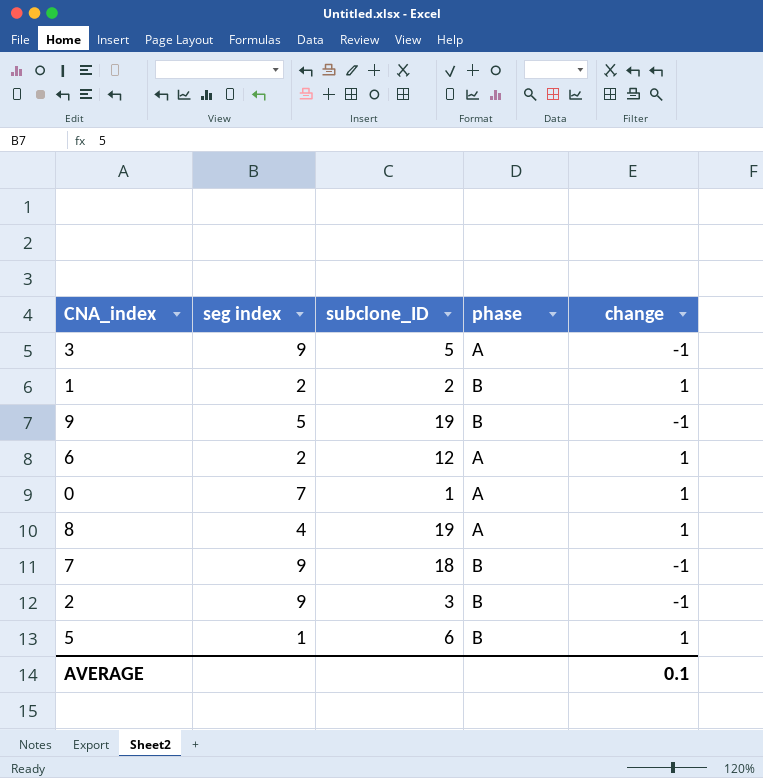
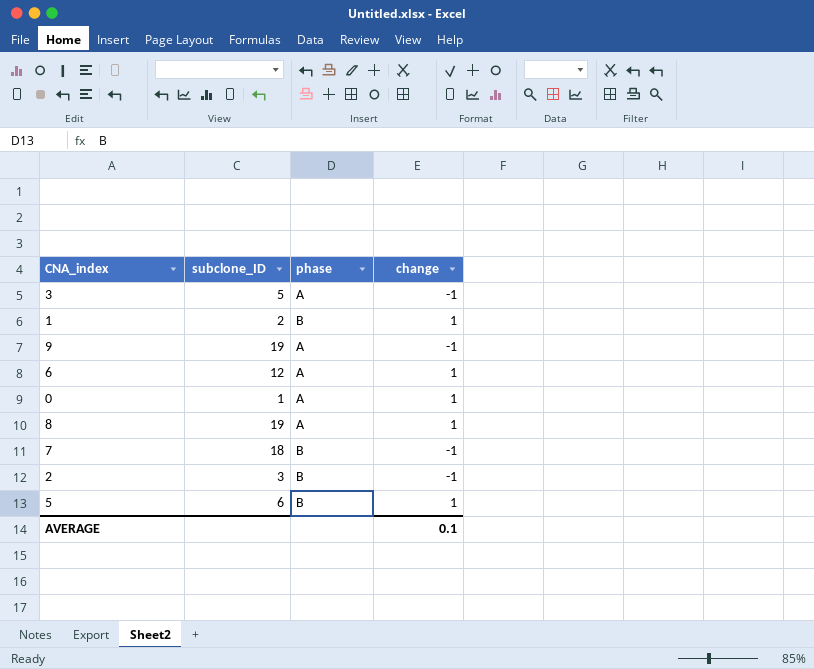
column seg index | position: 2 -> none
9 | phase: B -> A

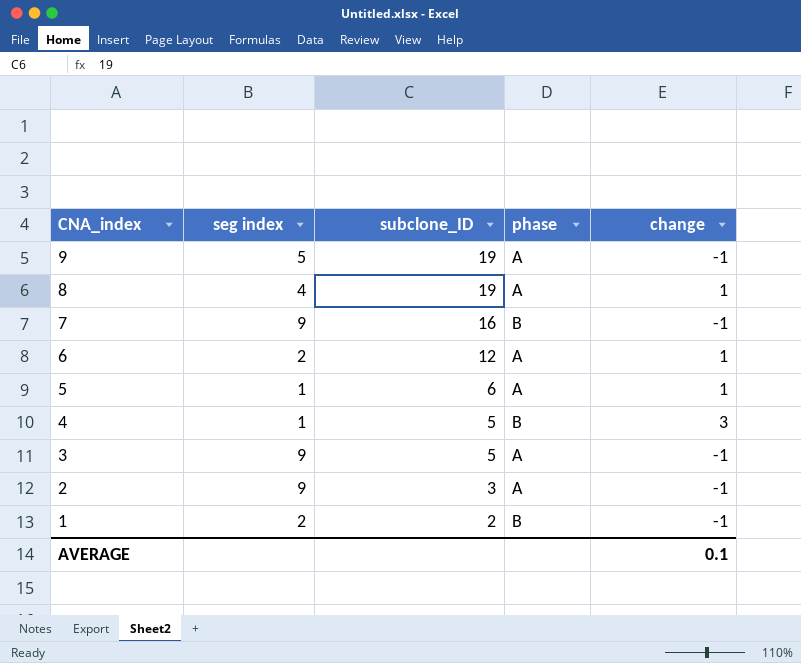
row order: none -> CNA_index descending
column seg index | position: none -> 2
row 0: 1 | A | 1 -> none
7 | subclone_ID: 18 -> 16
5 | phase: B -> A
row 4: none -> 1 | 5 | B | 3
2 | phase: B -> A
1 | change: 1 -> -1

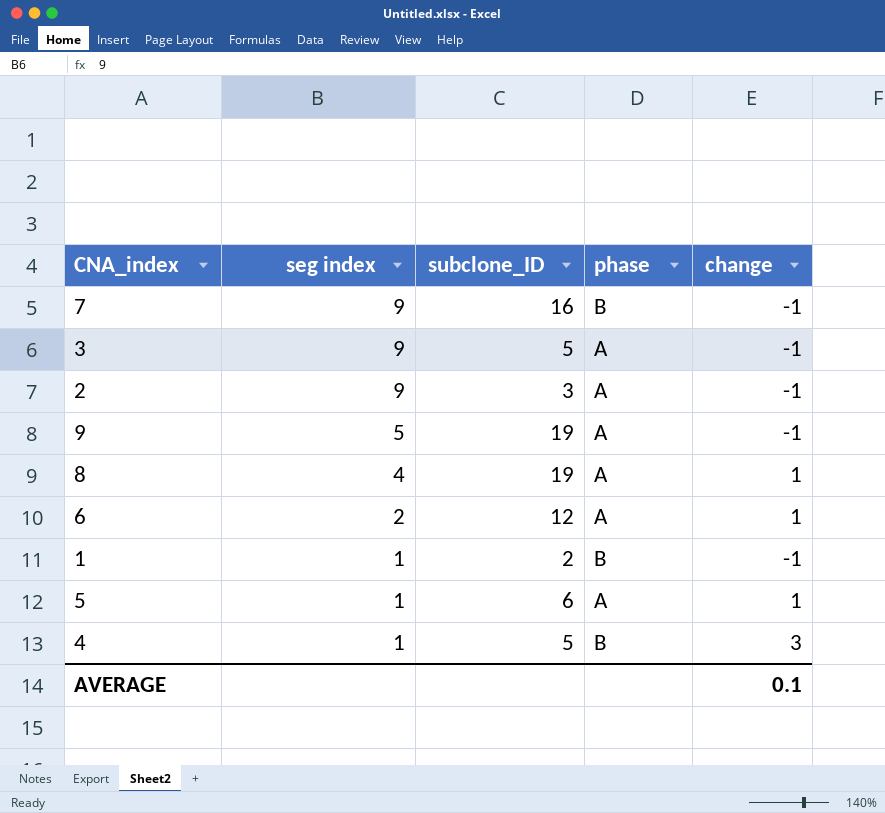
row order: CNA_index descending -> seg index descending
1 | seg index: 2 -> 1

